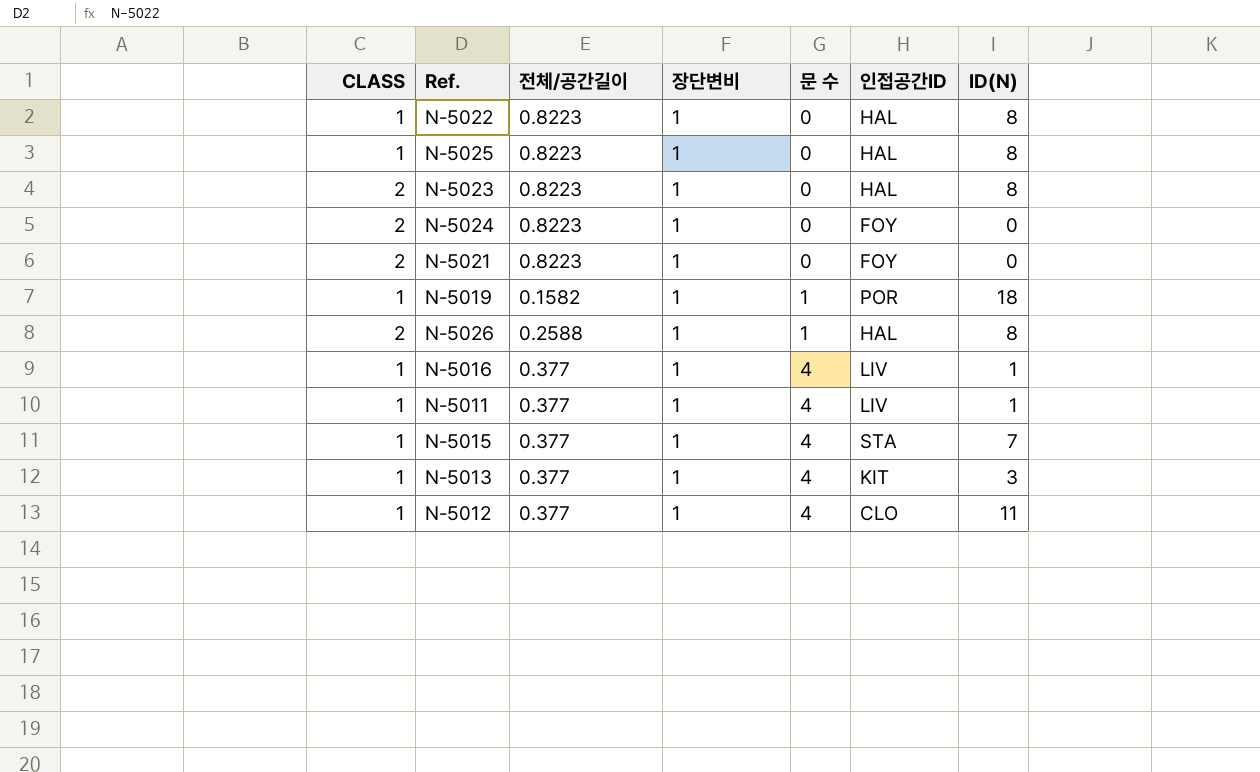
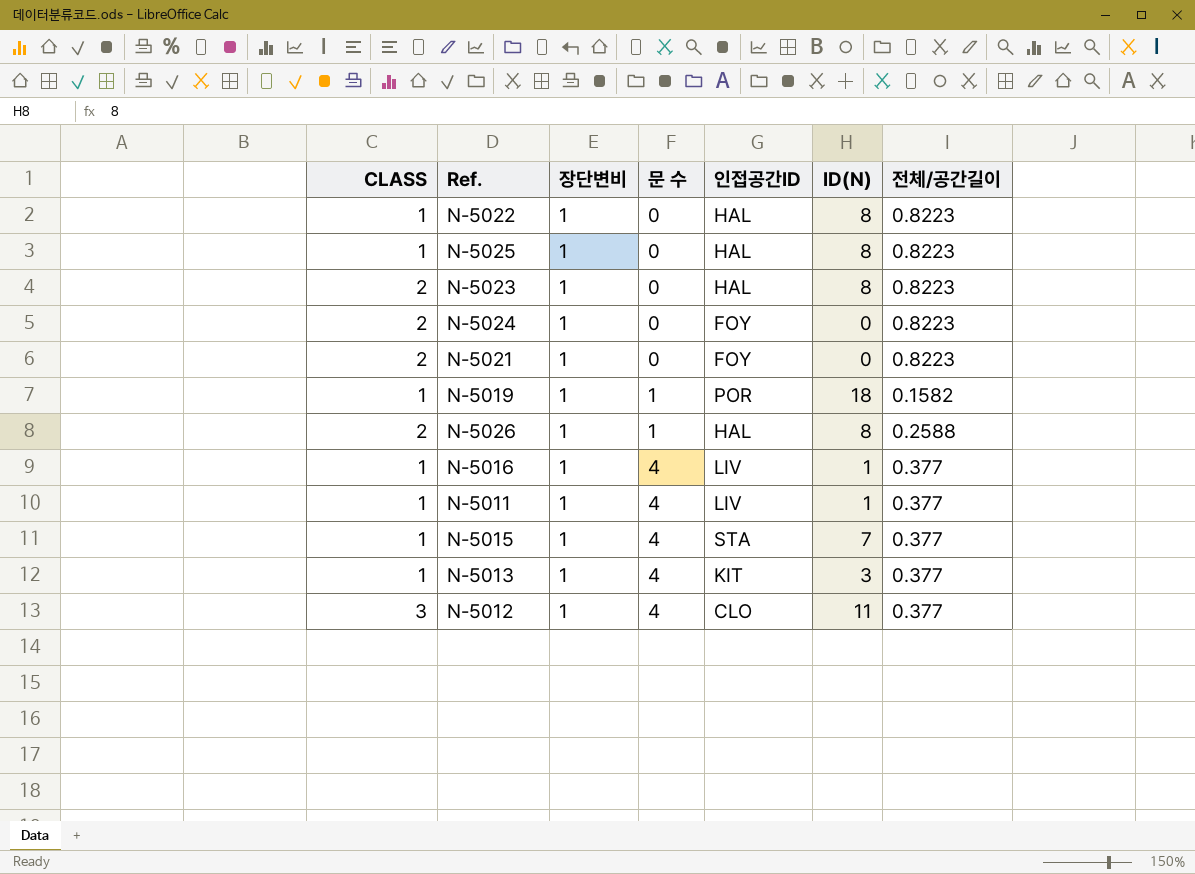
column 전체/공간길이 | position: 3 -> 7
N-5012 | CLASS: 1 -> 3

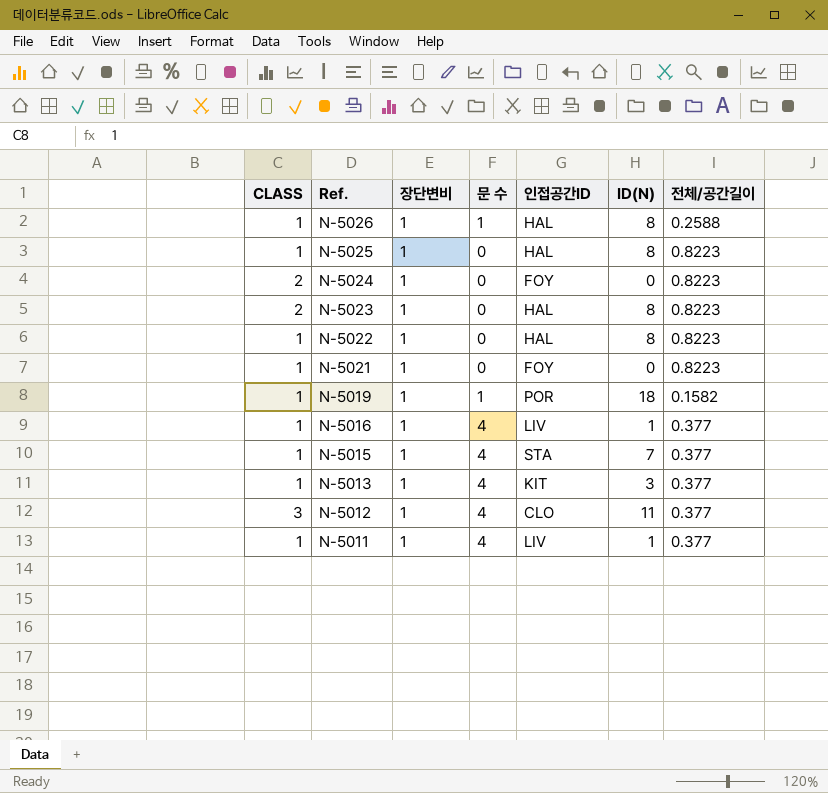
row order: 문 수 ascending -> Ref. descending
N-5026 | CLASS: 2 -> 1
N-5021 | CLASS: 2 -> 1

